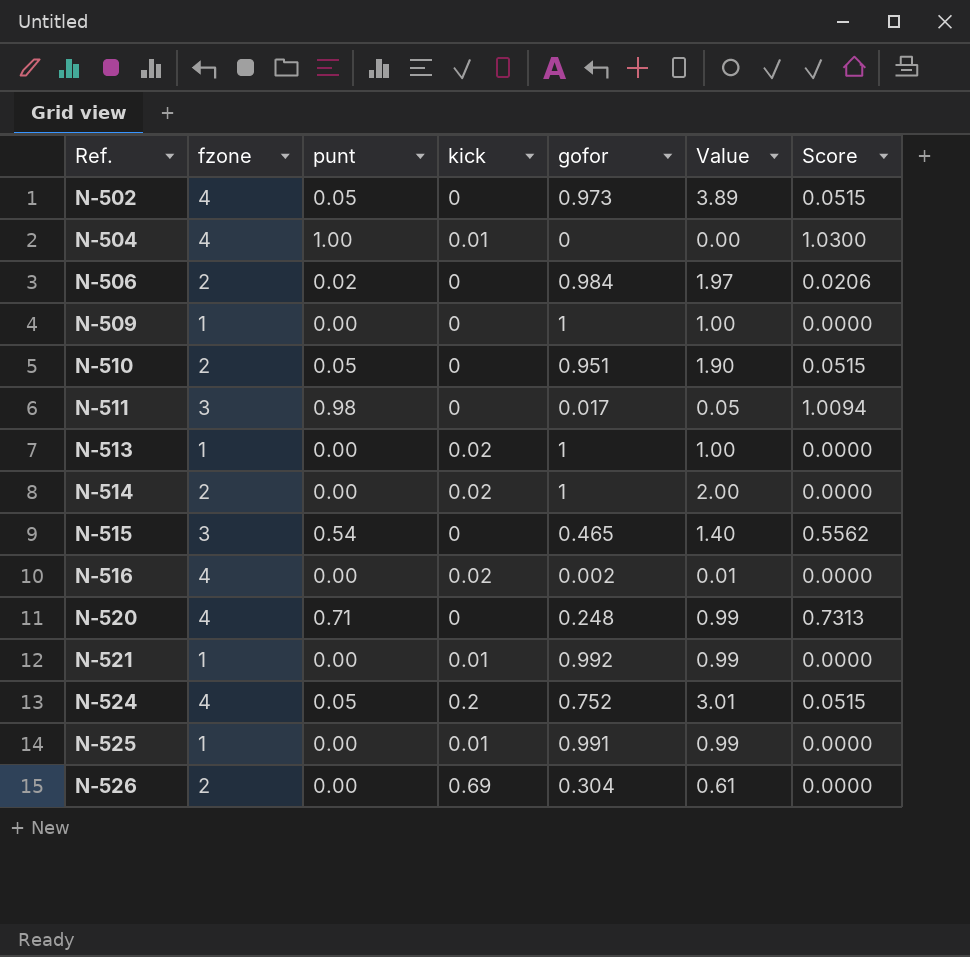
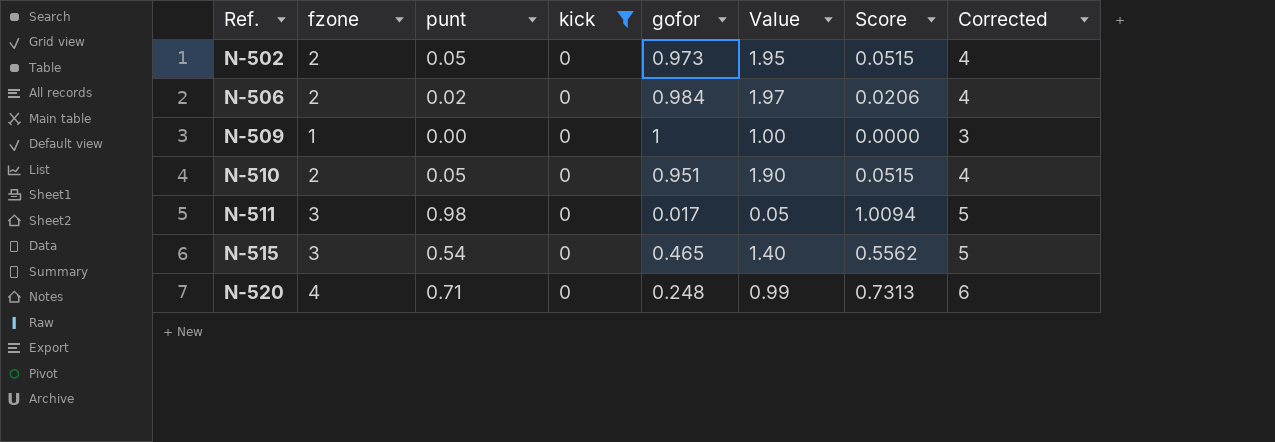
filter: none -> kick = 0
column Corrected | formula: none -> [fzone] + 2
N-502 | fzone: 4 -> 2
N-502 | Value: 3.89 -> 1.95

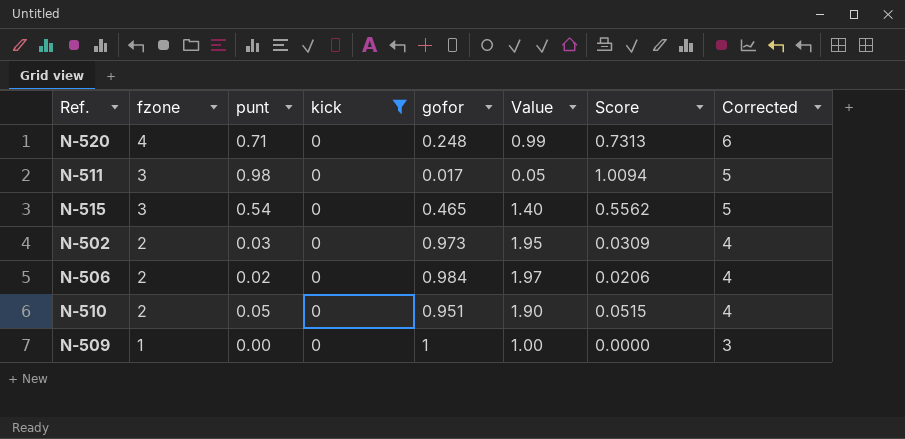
row order: Ref. ascending -> fzone descending
N-502 | punt: 0.05 -> 0.03
N-502 | Score: 0.0515 -> 0.0309

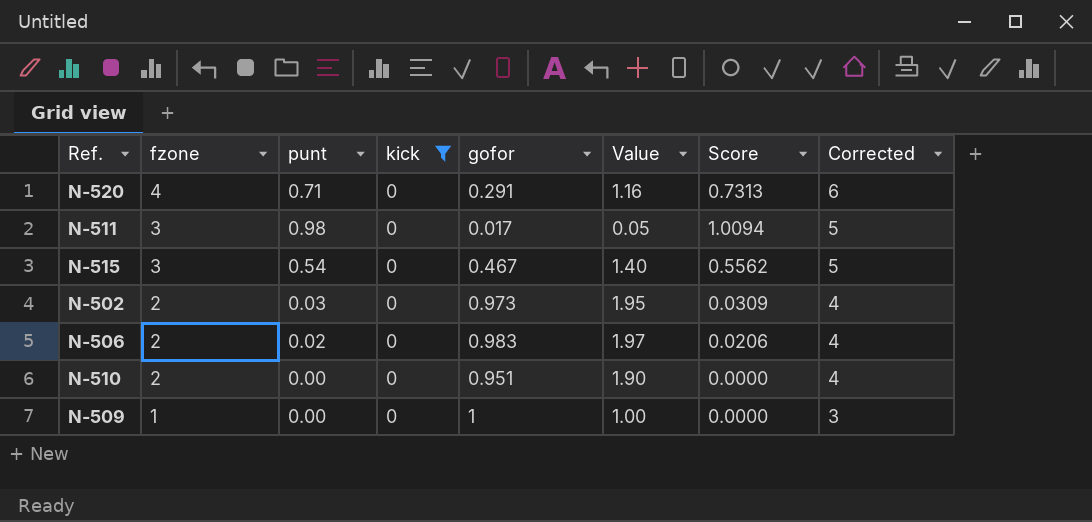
N-520 | gofor: 0.248 -> 0.291
N-520 | Value: 0.99 -> 1.16
N-515 | gofor: 0.465 -> 0.467
N-506 | gofor: 0.984 -> 0.983
N-510 | punt: 0.05 -> 0.00
N-510 | Score: 0.0515 -> 0.0000

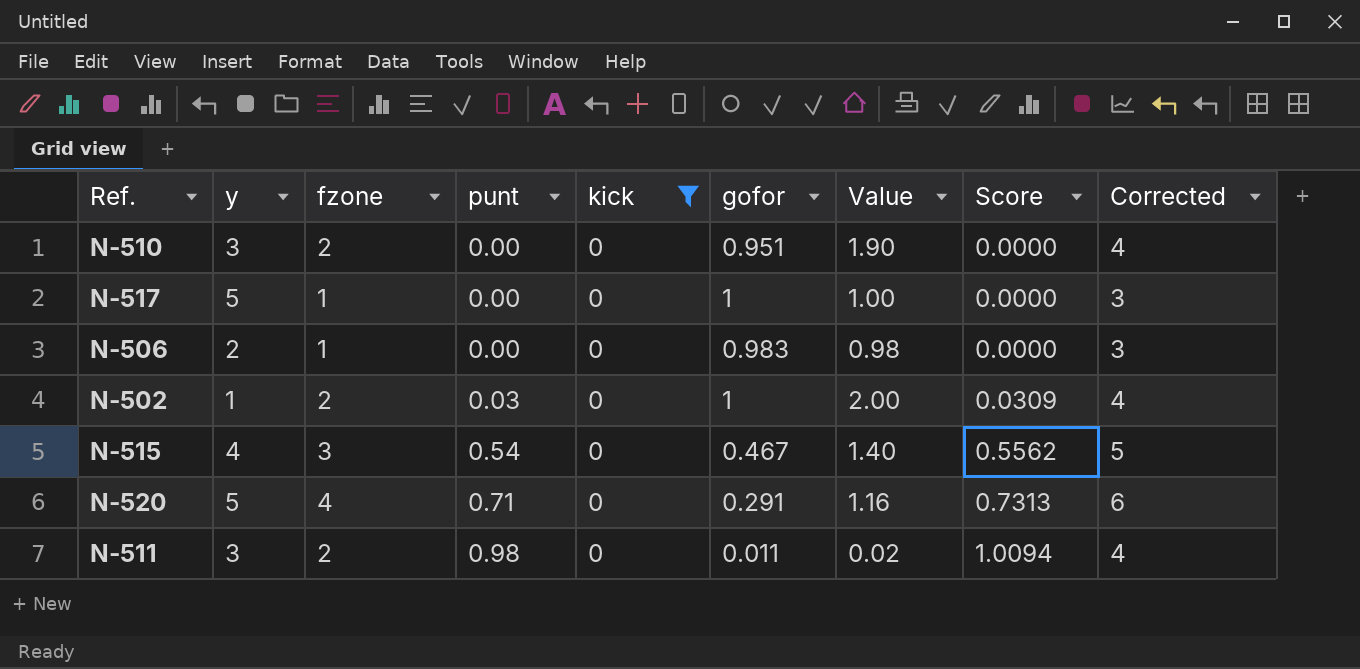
row order: fzone descending -> punt ascending
column y | position: none -> 2
row N-509: 1 | 0.00 | 0 | 1 | 1.00 | 0.0000 | 3 -> none
row N-517: none -> 5 | 1 | 0.00 | 0 | 1 | 1.00 | 0.0000 | 3
N-506 | fzone: 2 -> 1
N-506 | punt: 0.02 -> 0.00
N-506 | Value: 1.97 -> 0.98
N-506 | Score: 0.0206 -> 0.0000
N-506 | Corrected: 4 -> 3
N-502 | gofor: 0.973 -> 1
N-502 | Value: 1.95 -> 2.00
N-511 | fzone: 3 -> 2
N-511 | gofor: 0.017 -> 0.011
N-511 | Value: 0.05 -> 0.02
N-511 | Corrected: 5 -> 4

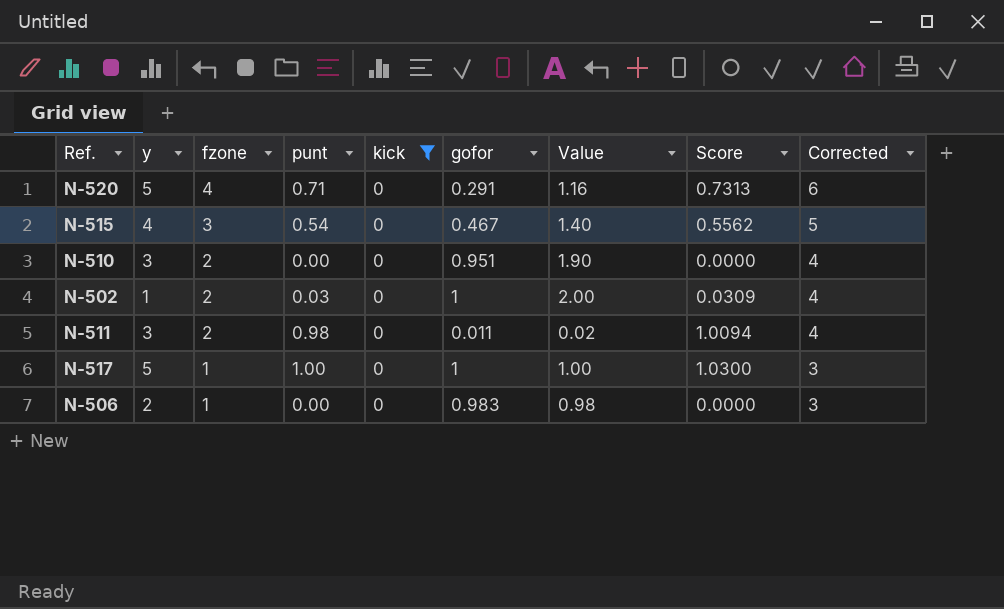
row order: punt ascending -> fzone descending
N-517 | punt: 0.00 -> 1.00
N-517 | Score: 0.0000 -> 1.0300

